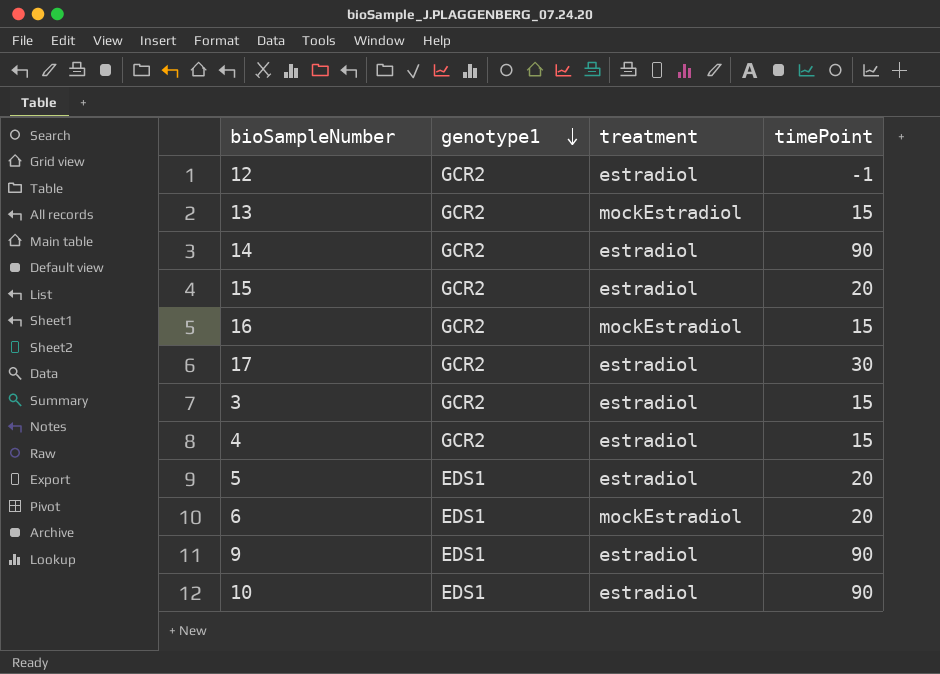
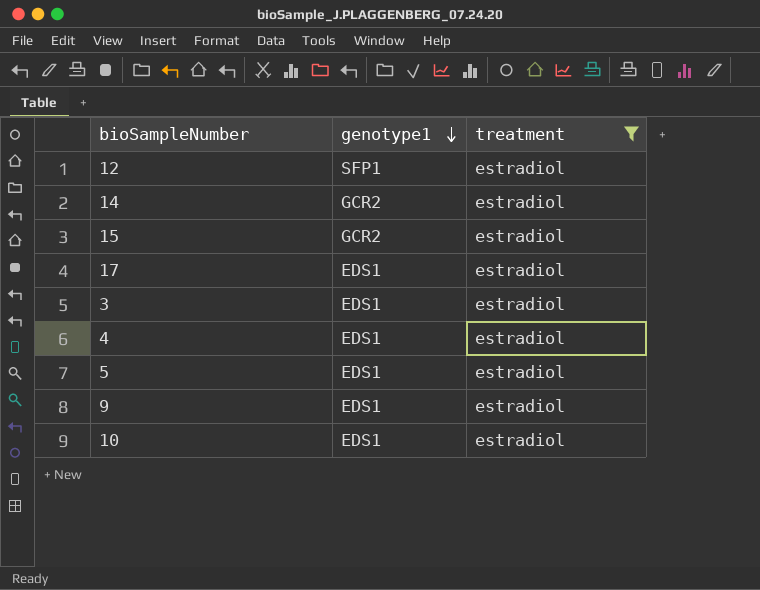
filter: none -> treatment = estradiol
column timePoint | position: 4 -> none
12 | genotype1: GCR2 -> SFP1
17 | genotype1: GCR2 -> EDS1
3 | genotype1: GCR2 -> EDS1
4 | genotype1: GCR2 -> EDS1

